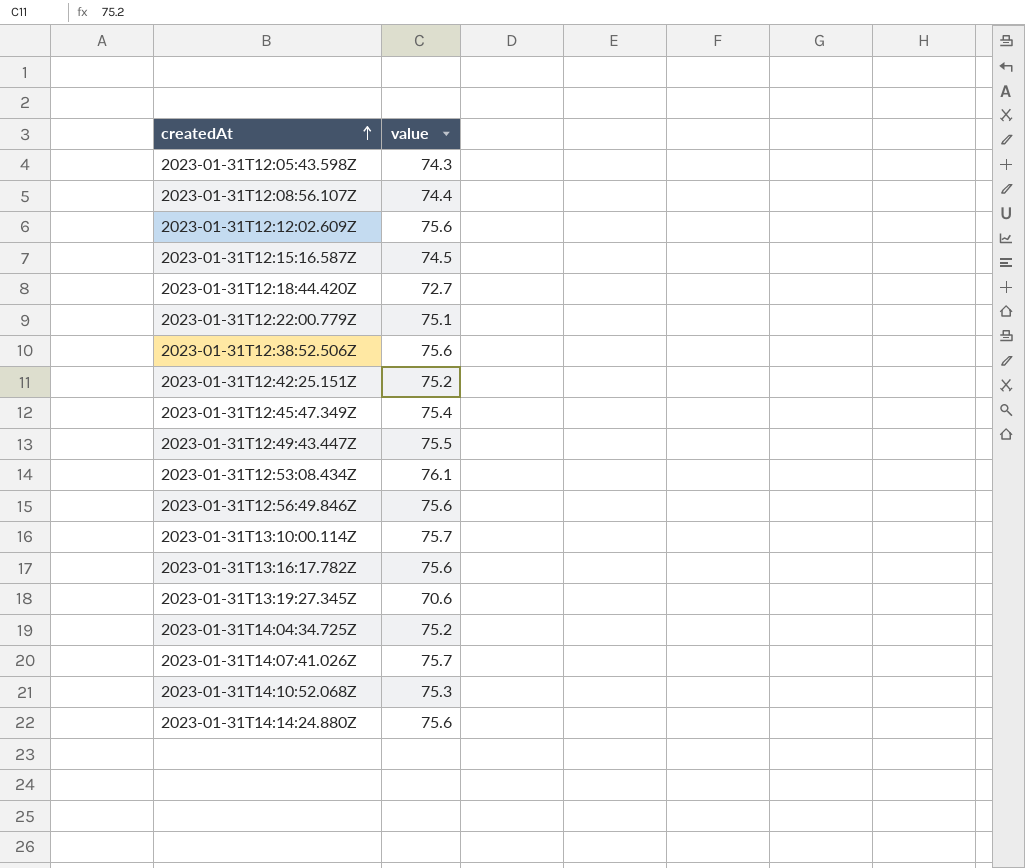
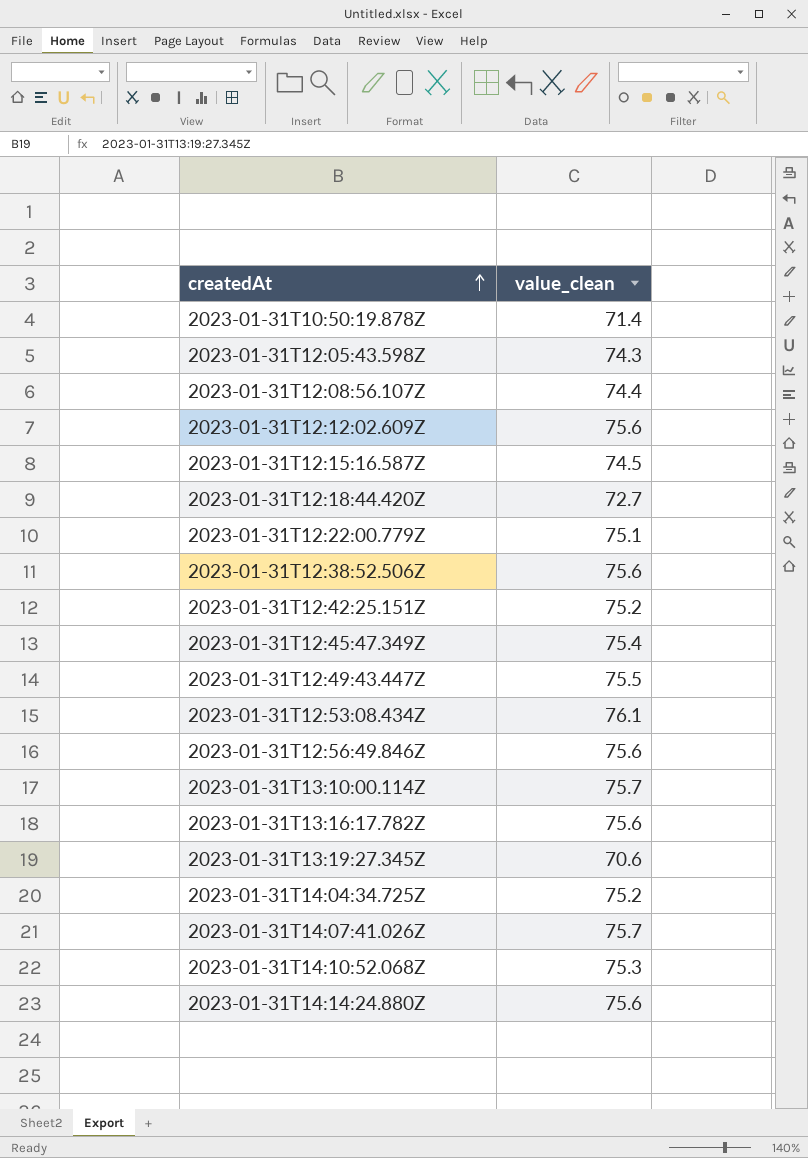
column name: value -> value_clean
row 2023-01-31T10:50:19.878Z: none -> 71.4

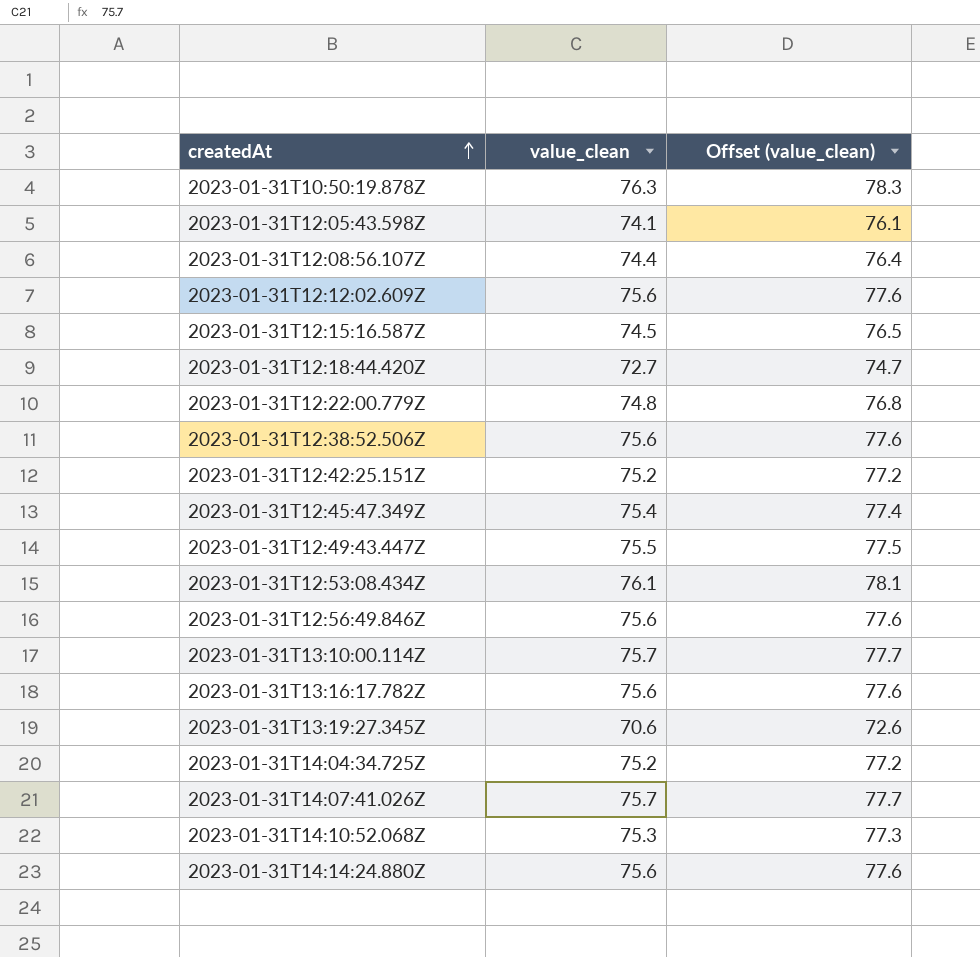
column Offset (value_clean) | formula: none -> [value_clean] + 2
2023-01-31T10:50:19.878Z | value_clean: 71.4 -> 76.3
2023-01-31T12:05:43.598Z | value_clean: 74.3 -> 74.1
2023-01-31T12:22:00.779Z | value_clean: 75.1 -> 74.8

